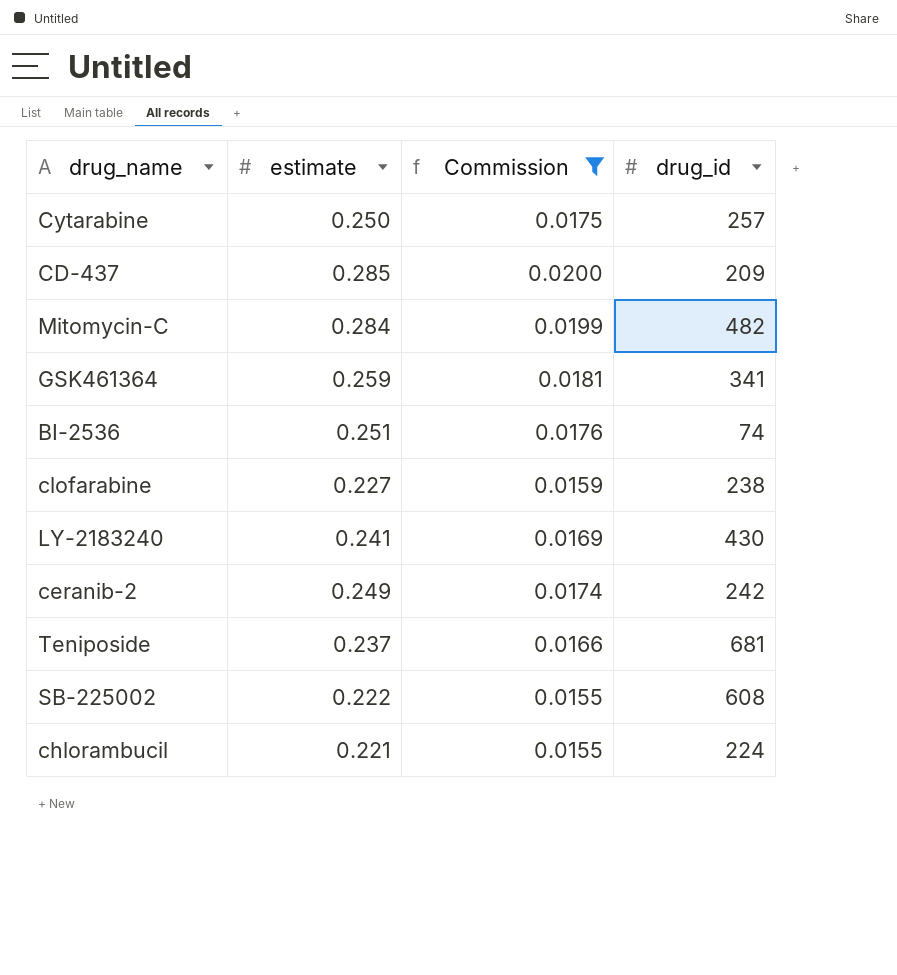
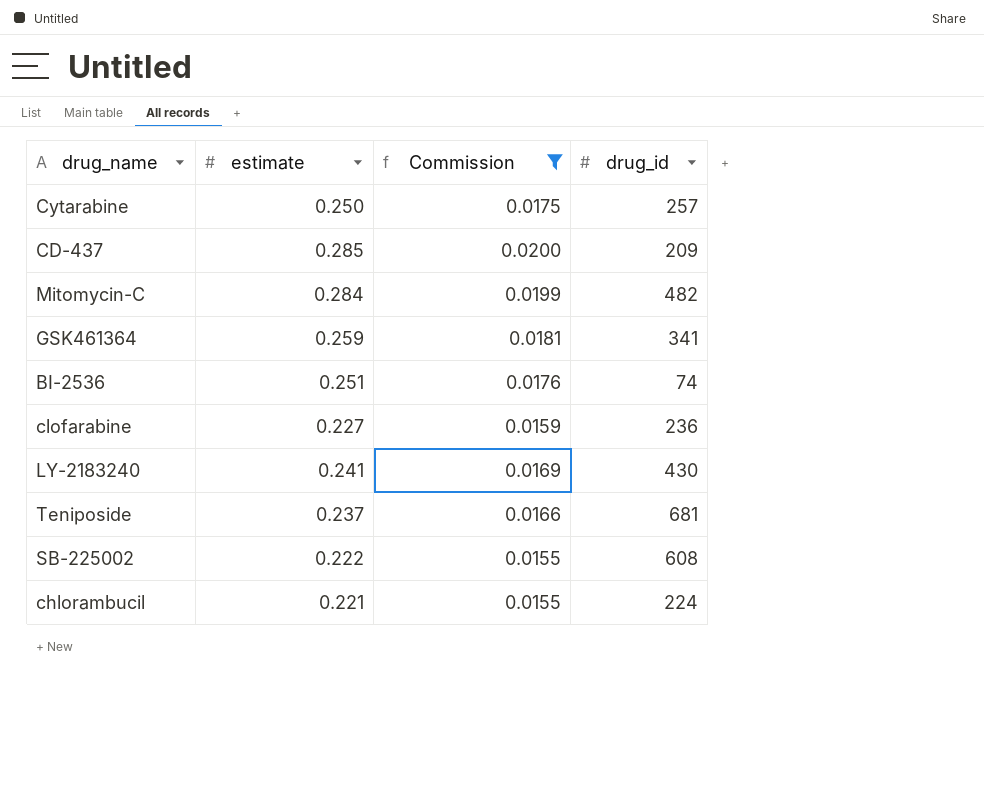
row ceranib-2: 0.249 | 0.0174 | 242 -> none
clofarabine | drug_id: 238 -> 236

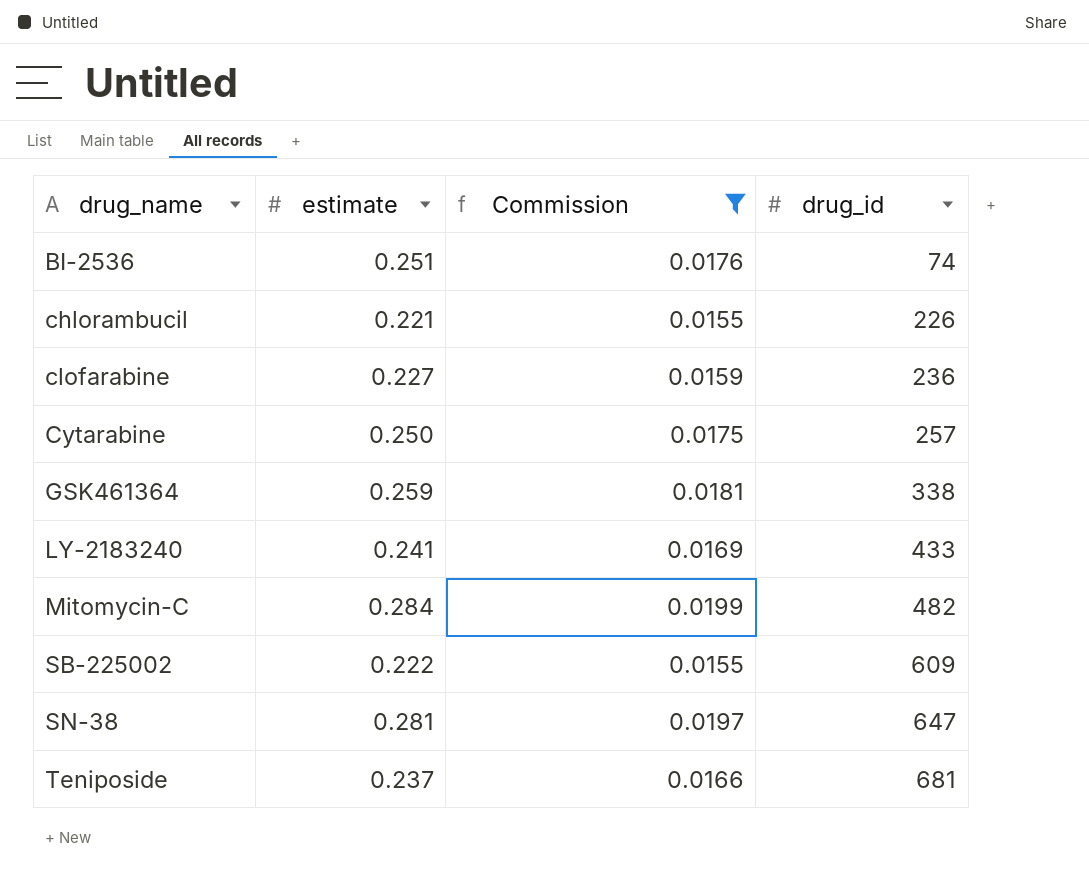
row order: none -> drug_name ascending
row CD-437: 0.285 | 0.0200 | 209 -> none
chlorambucil | drug_id: 224 -> 226
GSK461364 | drug_id: 341 -> 338
LY-2183240 | drug_id: 430 -> 433
SB-225002 | drug_id: 608 -> 609
row SN-38: none -> 0.281 | 0.0197 | 647

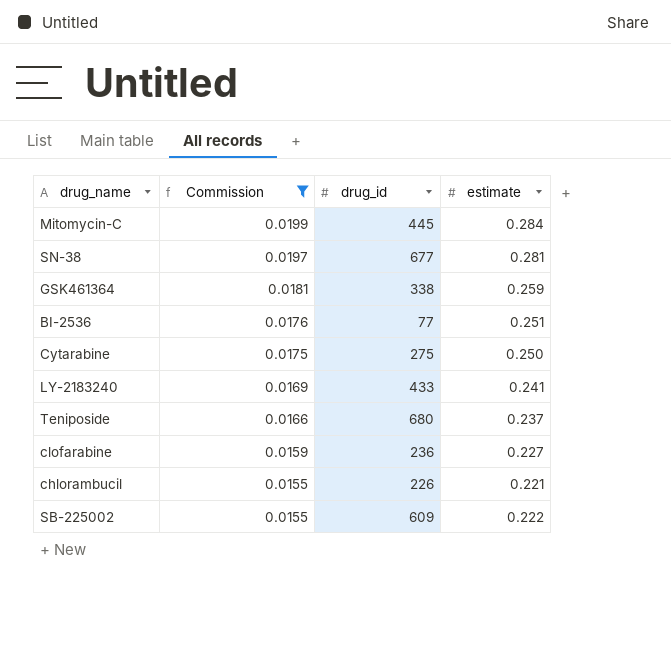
row order: drug_name ascending -> Commission descending
column estimate | position: 2 -> 4
Mitomycin-C | drug_id: 482 -> 445
SN-38 | drug_id: 647 -> 677
BI-2536 | drug_id: 74 -> 77
Cytarabine | drug_id: 257 -> 275
Teniposide | drug_id: 681 -> 680

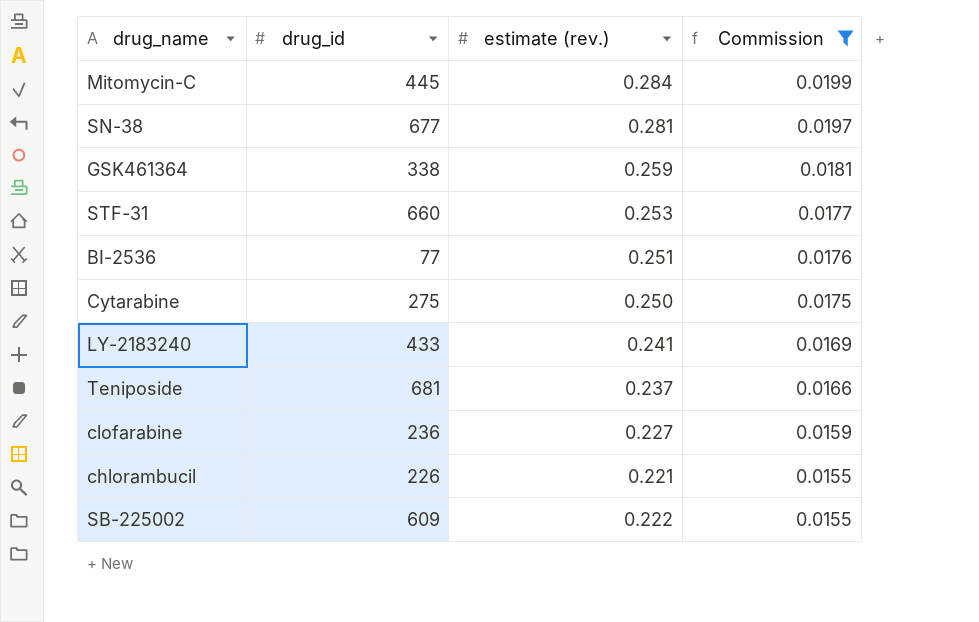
column name: estimate -> estimate (rev.)
column Commission | position: 2 -> 4
row STF-31: none -> 660 | 0.253 | 0.0177
Teniposide | drug_id: 680 -> 681

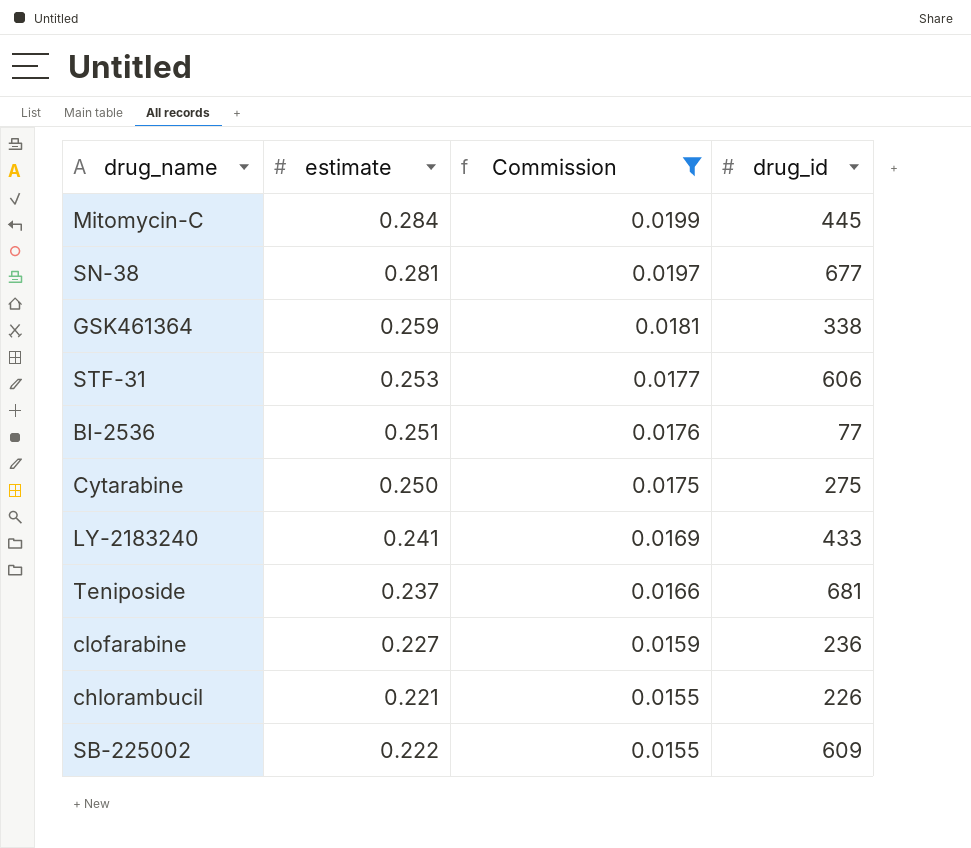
column name: estimate (rev.) -> estimate
column drug_id | position: 2 -> 4
STF-31 | drug_id: 660 -> 606

